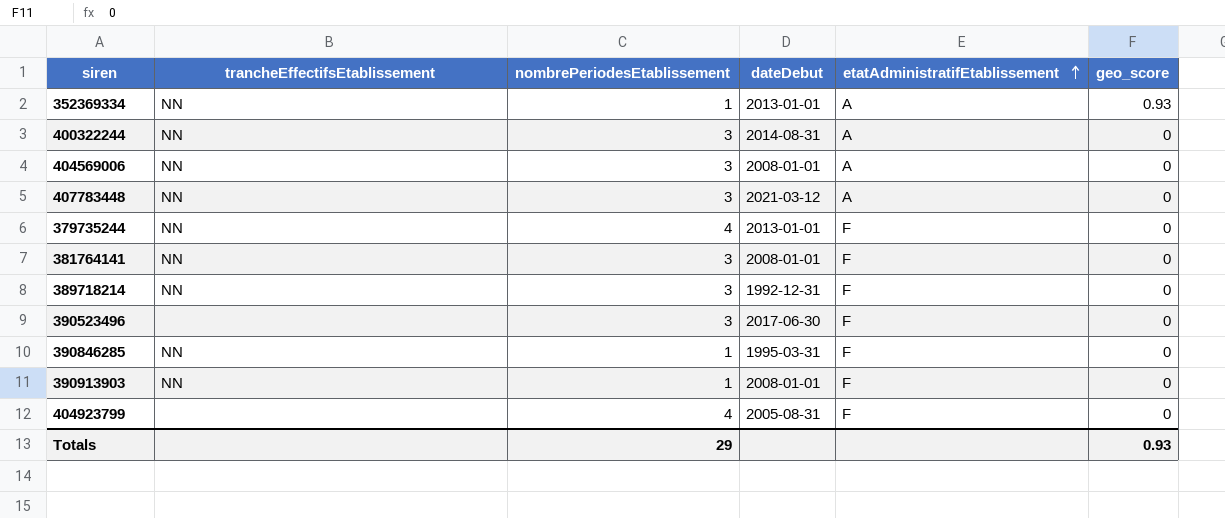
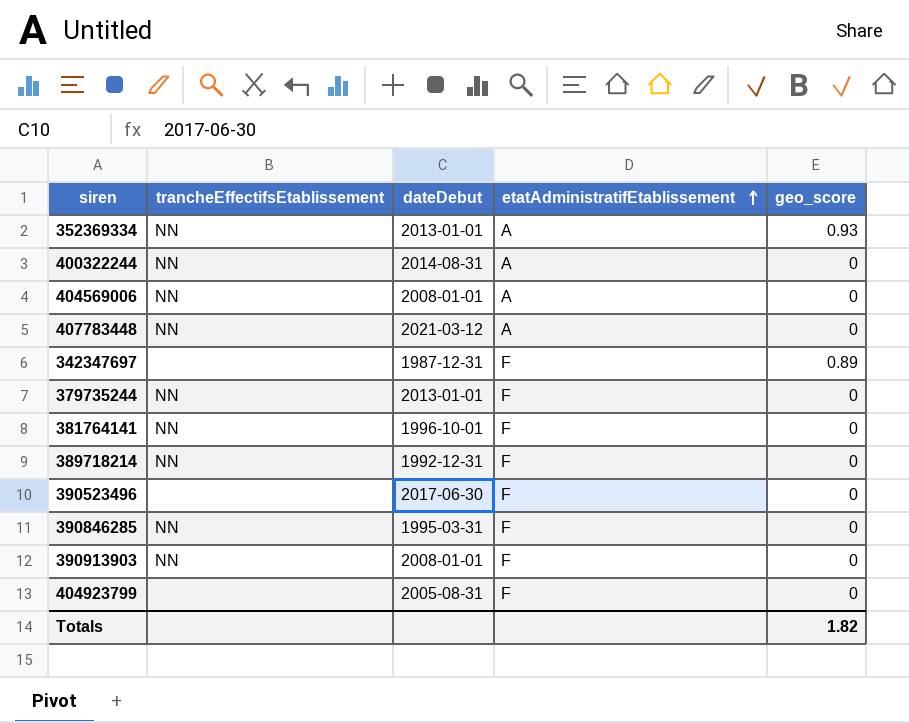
column nombrePeriodesEtablissement | position: 3 -> none
row 342347697: none -> none | 1987-12-31 | F | 0.89
381764141 | dateDebut: 2008-01-01 -> 1996-10-01
Totals | geo_score: 0.93 -> 1.82

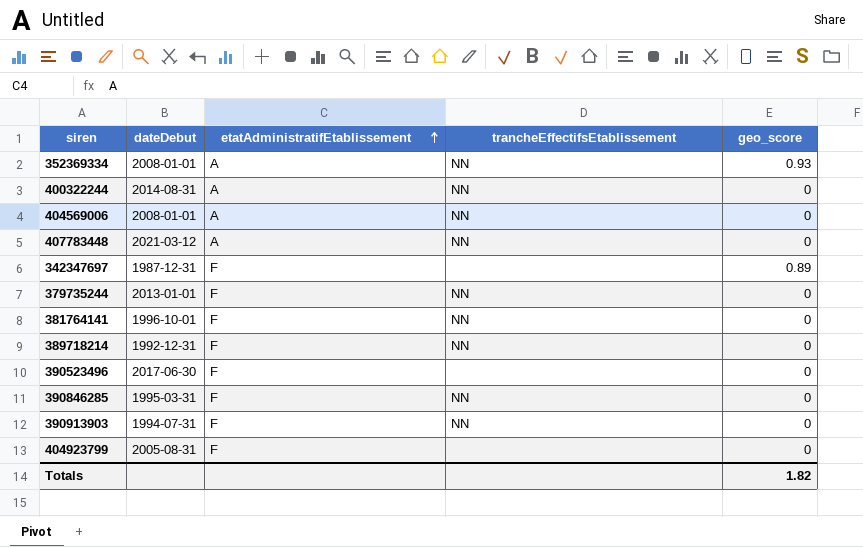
column trancheEffectifsEtablissement | position: 2 -> 4
352369334 | dateDebut: 2013-01-01 -> 2008-01-01
390913903 | dateDebut: 2008-01-01 -> 1994-07-31

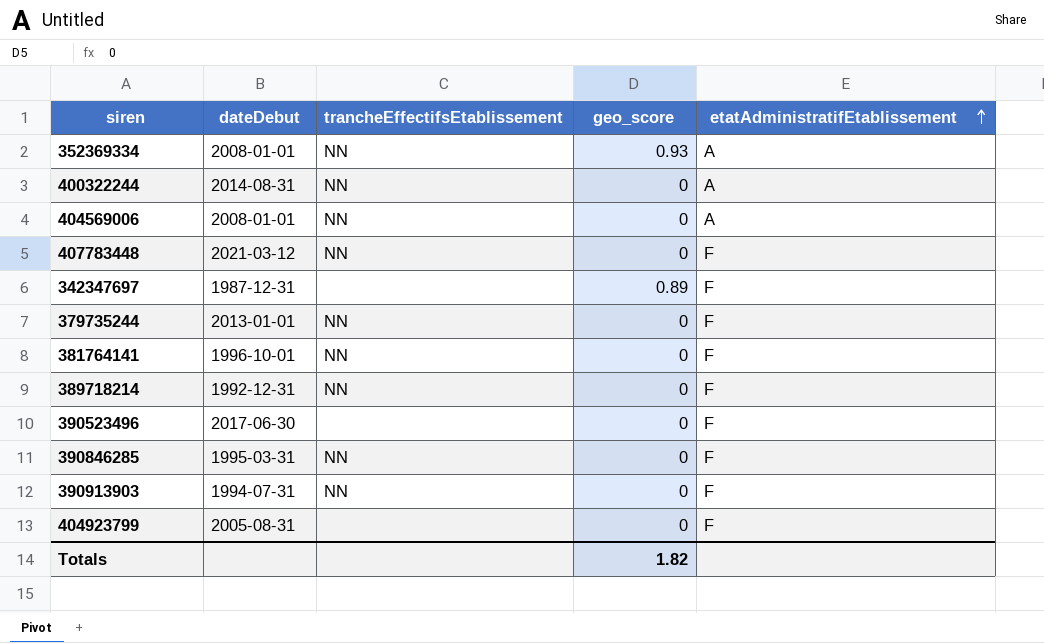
column etatAdministratifEtablissement | position: 3 -> 5
407783448 | etatAdministratifEtablissement: A -> F

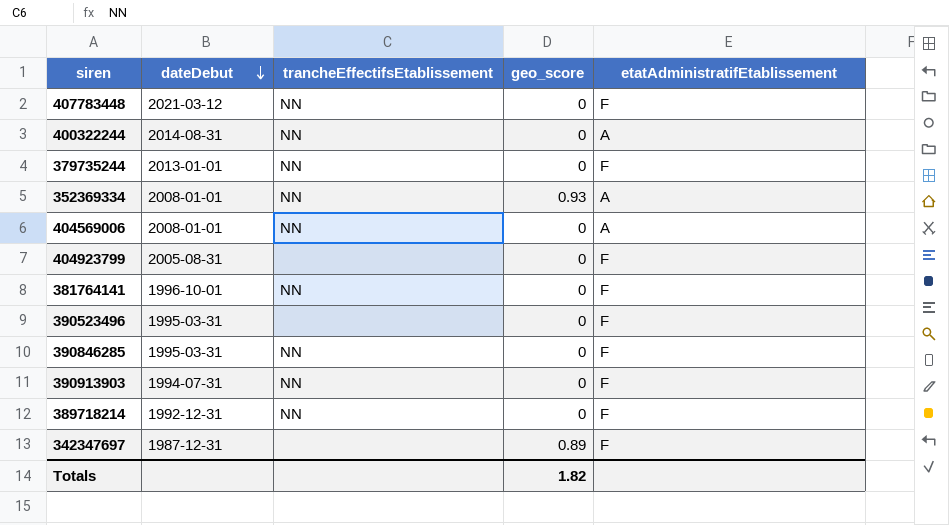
row order: etatAdministratifEtablissement ascending -> dateDebut descending
390523496 | dateDebut: 2017-06-30 -> 1995-03-31

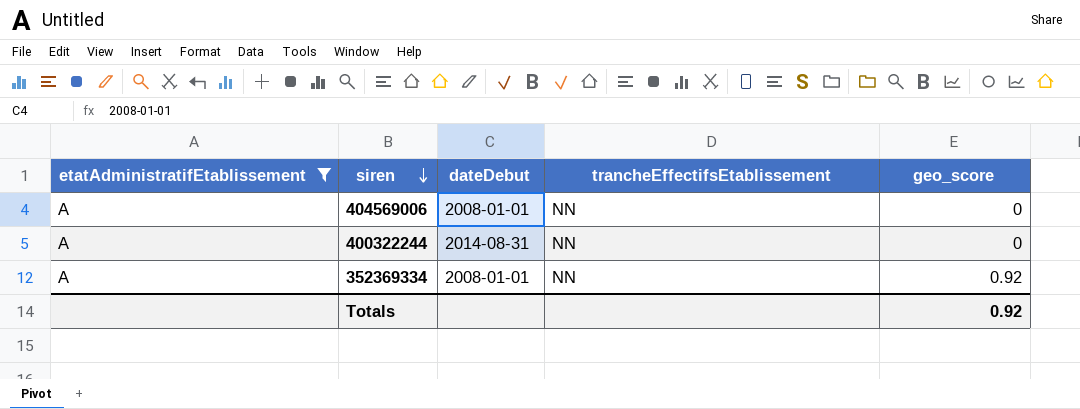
filter: none -> etatAdministratifEtablissement = A
row order: dateDebut descending -> siren descending
column etatAdministratifEtablissement | position: 5 -> 1
352369334 | geo_score: 0.93 -> 0.92
Totals | geo_score: 1.82 -> 0.92

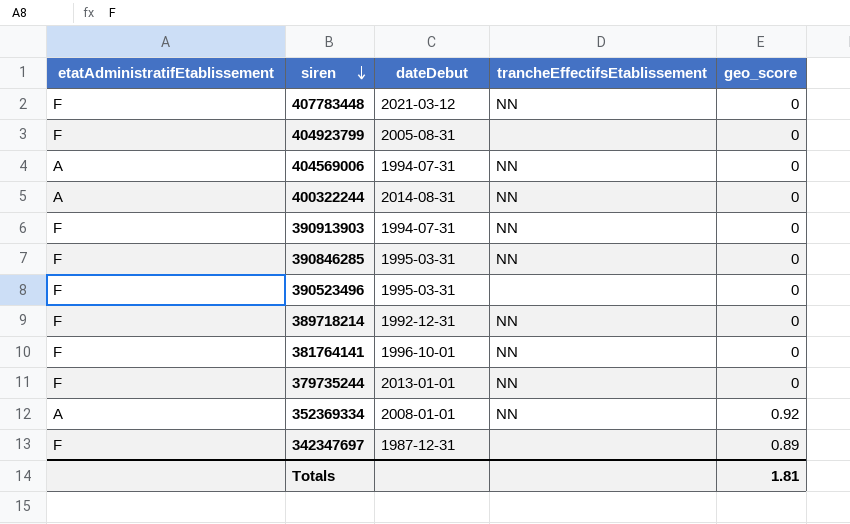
filter: etatAdministratifEtablissement = A -> none
404569006 | dateDebut: 2008-01-01 -> 1994-07-31
Totals | geo_score: 0.92 -> 1.81

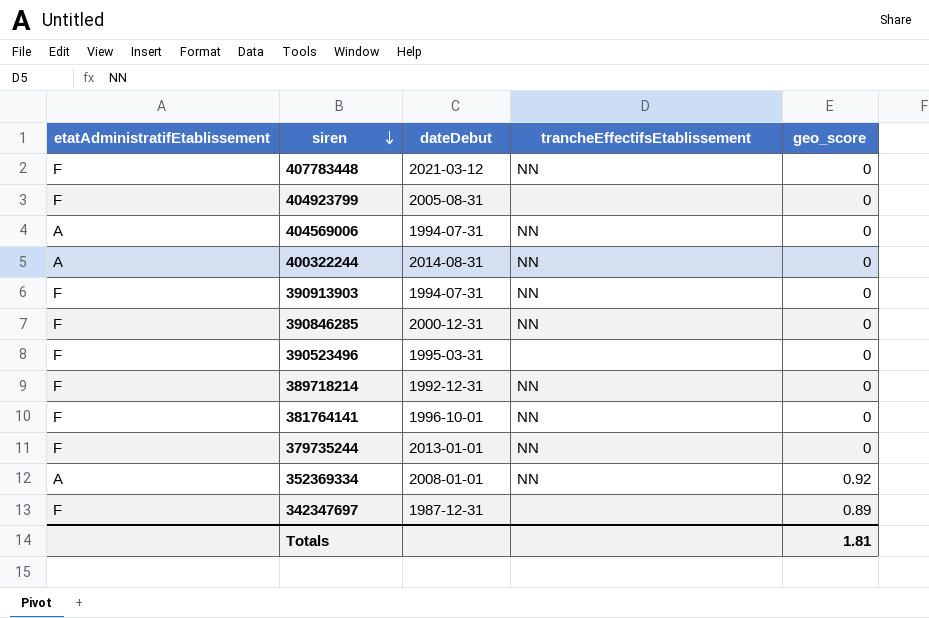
390846285 | dateDebut: 1995-03-31 -> 2000-12-31

